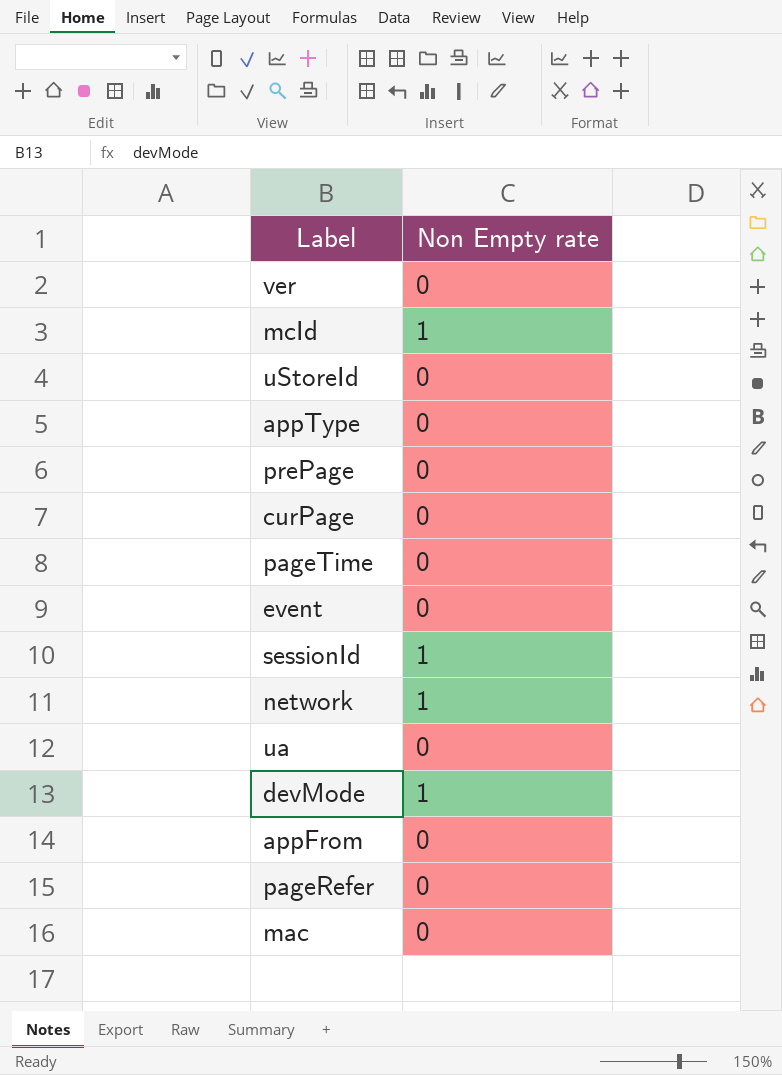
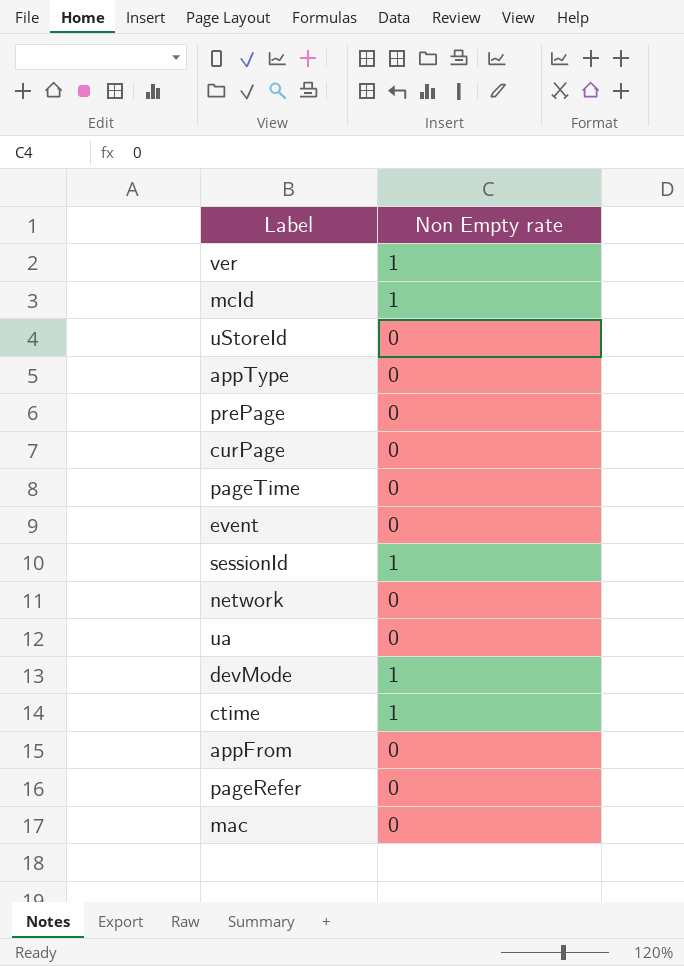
ver | Non Empty rate: 0 -> 1
network | Non Empty rate: 1 -> 0
row ctime: none -> 1

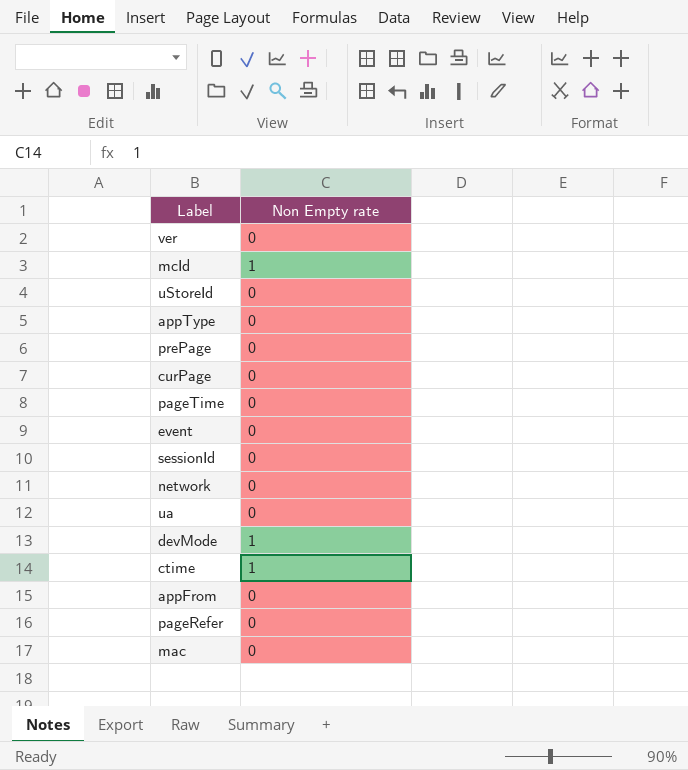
ver | Non Empty rate: 1 -> 0
sessionId | Non Empty rate: 1 -> 0

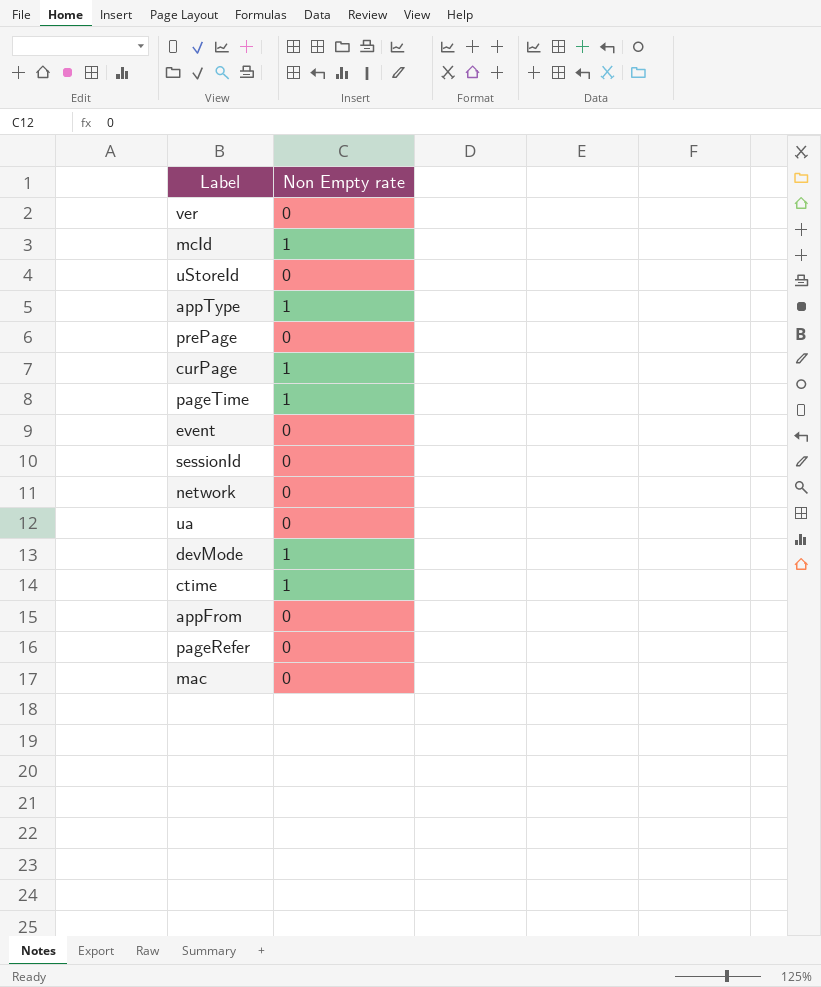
appType | Non Empty rate: 0 -> 1
curPage | Non Empty rate: 0 -> 1
pageTime | Non Empty rate: 0 -> 1

